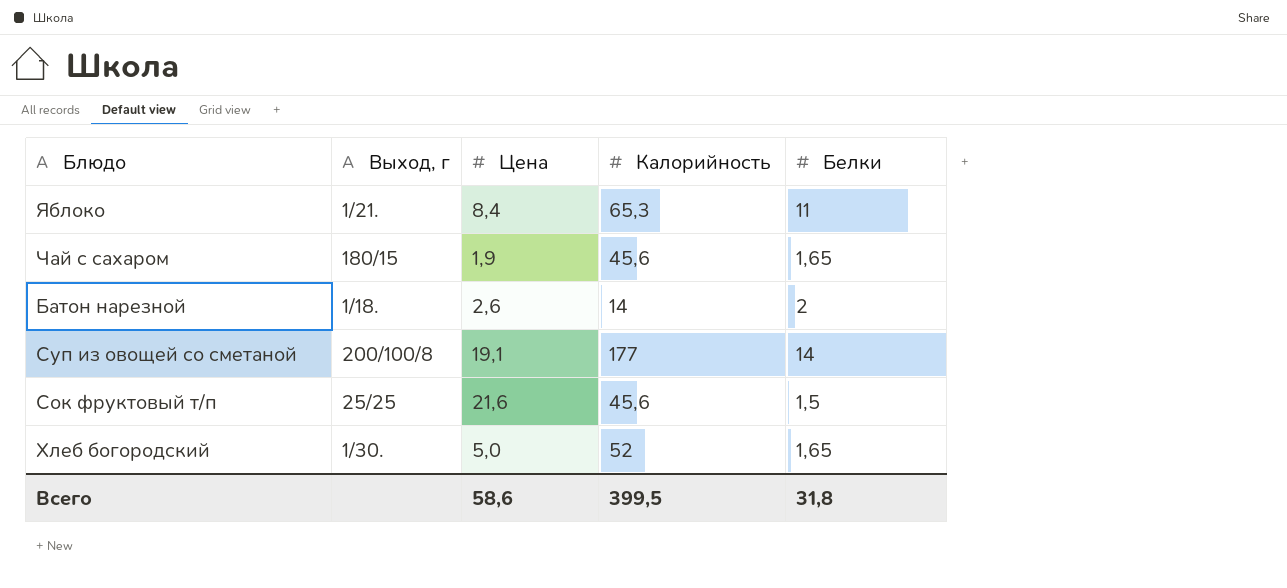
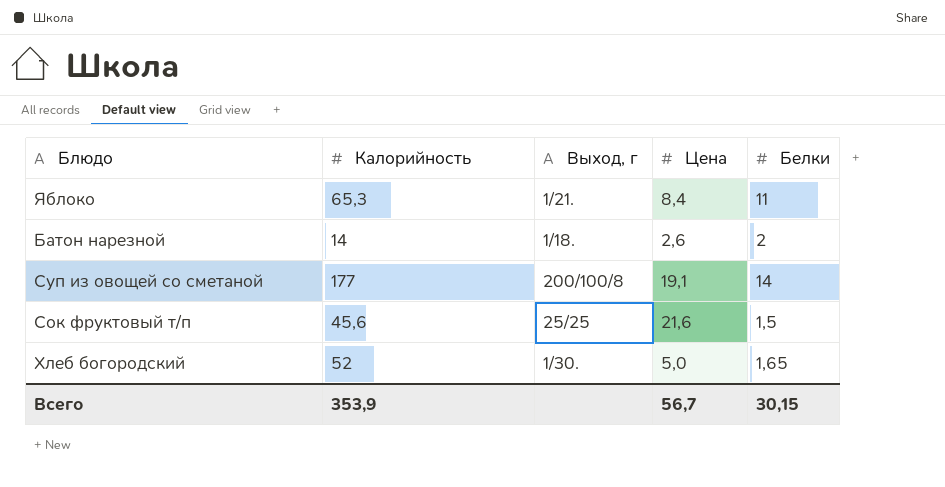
column Калорийность | position: 4 -> 2
row Чай с сахаром: 180/15 | 1,9 | 45,6 | 1,65 -> none
Всего | Калорийность: 399,5 -> 353,9
Всего | Цена: 58,6 -> 56,7
Всего | Белки: 31,8 -> 30,15

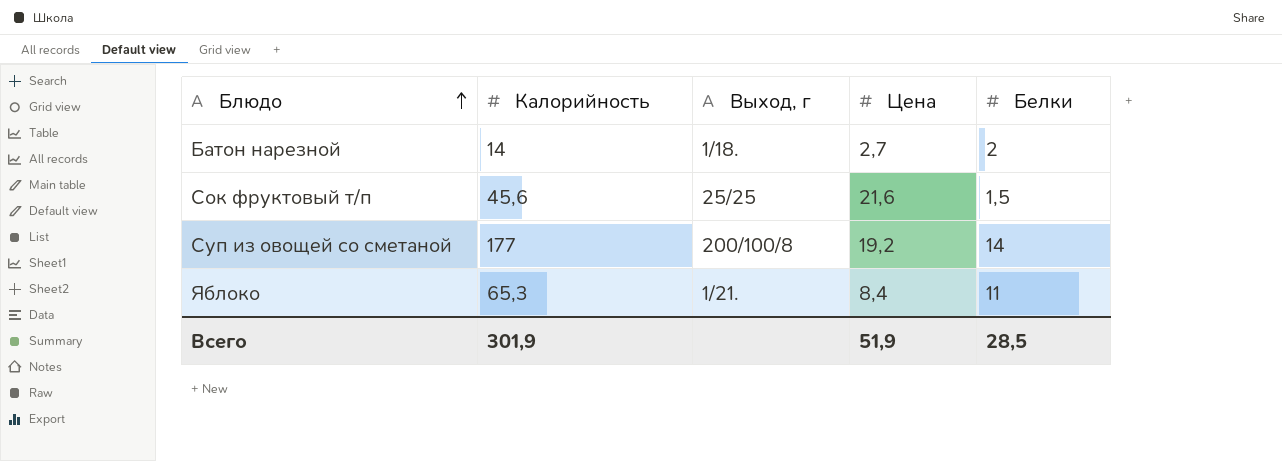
row order: none -> Блюдо ascending
row Хлеб богородский: 52 | 1/30. | 5,0 | 1,65 -> none
Батон нарезной | Цена: 2,6 -> 2,7
Суп из овощей со сметаной | Цена: 19,1 -> 19,2
Всего | Калорийность: 353,9 -> 301,9
Всего | Цена: 56,7 -> 51,9
Всего | Белки: 30,15 -> 28,5

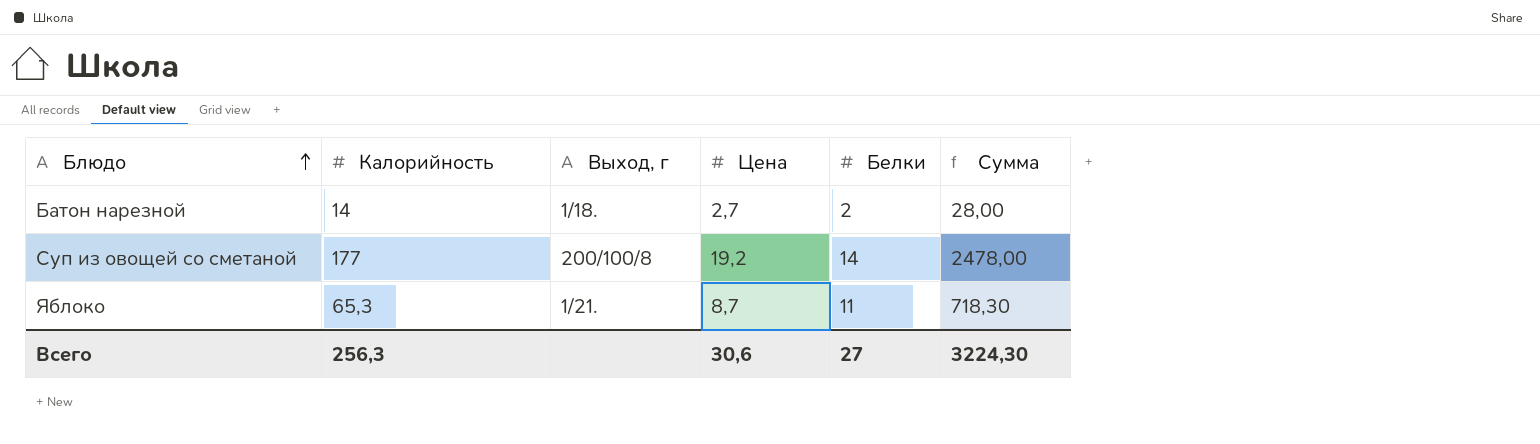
column Сумма | formula: none -> [Калорийность] * [Белки]
row Сок фруктовый т/п: 45,6 | 25/25 | 21,6 | 1,5 -> none
Яблоко | Цена: 8,4 -> 8,7
Всего | Калорийность: 301,9 -> 256,3
Всего | Цена: 51,9 -> 30,6
Всего | Белки: 28,5 -> 27

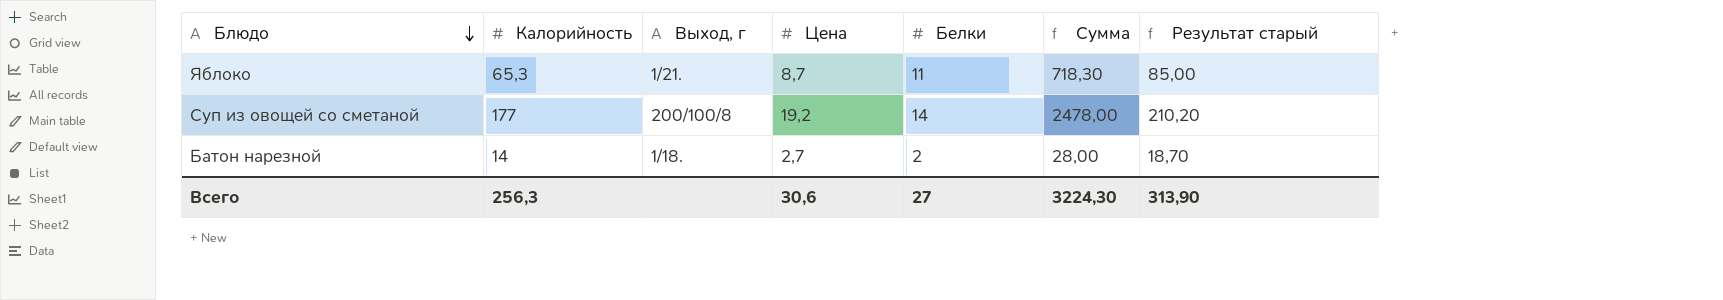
row order: Блюдо ascending -> Блюдо descending
column Результат старый | formula: none -> [Калорийность] + [Цена] + [Белки]

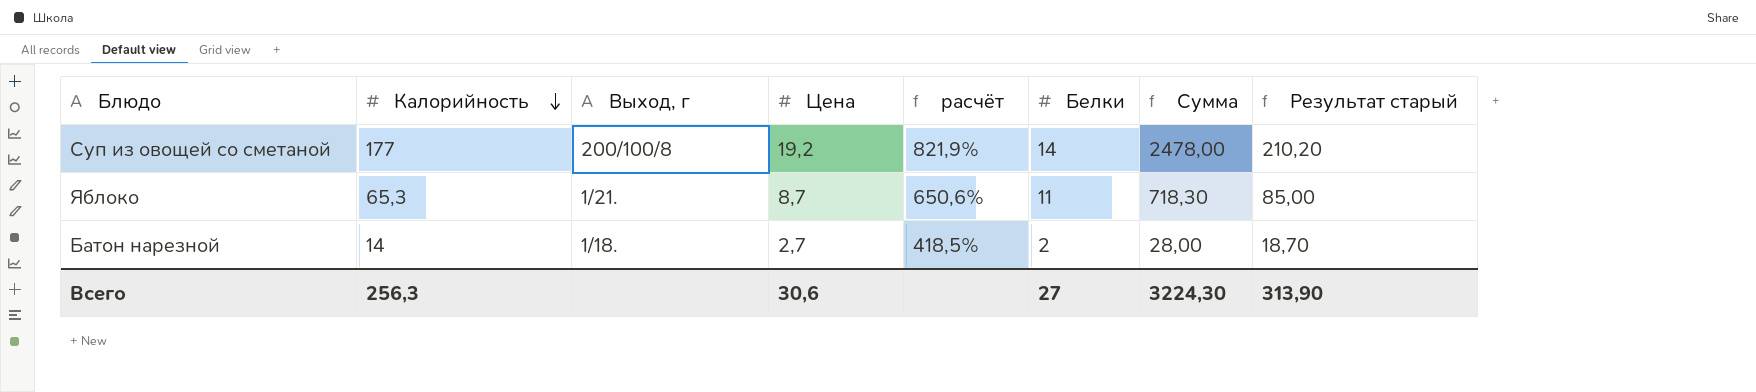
row order: Блюдо descending -> Калорийность descending
column расчёт | formula: none -> ([Калорийность] - [Цена]) / [Цена]

